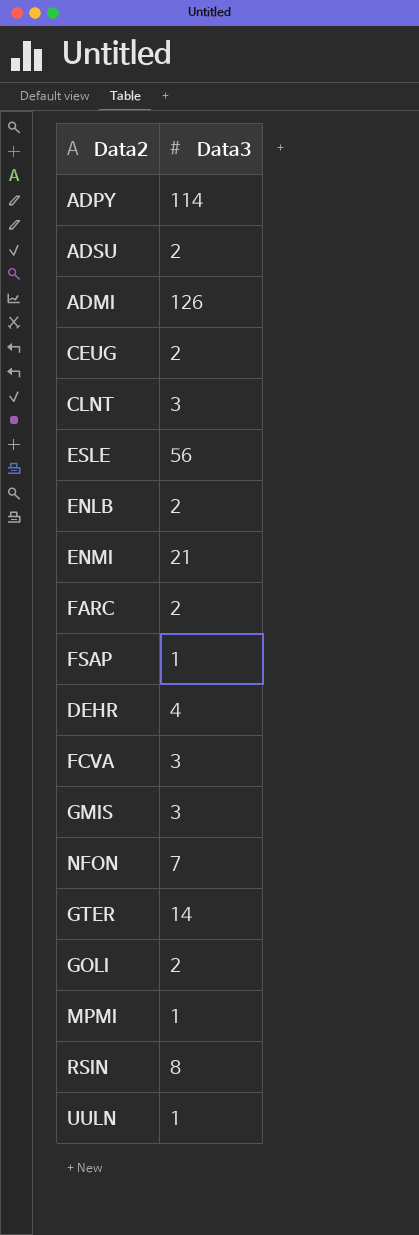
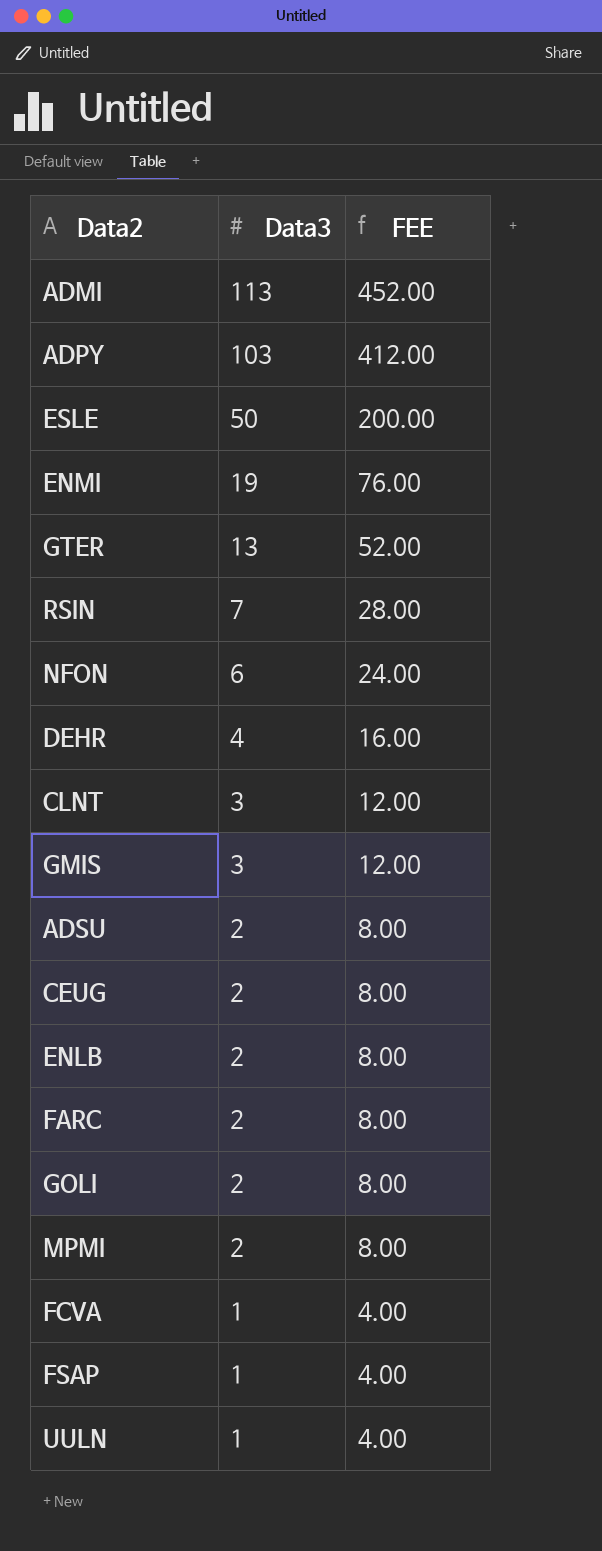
row order: none -> Data3 descending
column FEE | formula: none -> [Data3] * 4
ADMI | Data3: 126 -> 113
ADPY | Data3: 114 -> 103
ESLE | Data3: 56 -> 50
ENMI | Data3: 21 -> 19
GTER | Data3: 14 -> 13
RSIN | Data3: 8 -> 7
NFON | Data3: 7 -> 6
MPMI | Data3: 1 -> 2
FCVA | Data3: 3 -> 1

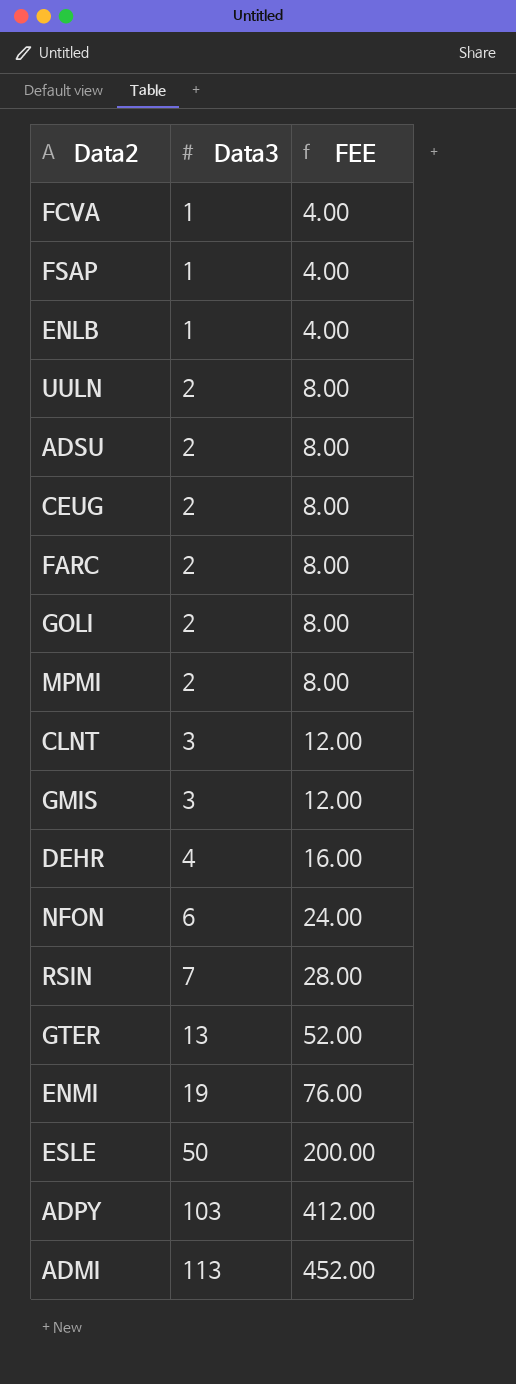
row order: Data3 descending -> Data3 ascending
ENLB | Data3: 2 -> 1
ENLB | FEE: 8.00 -> 4.00
UULN | Data3: 1 -> 2
UULN | FEE: 4.00 -> 8.00

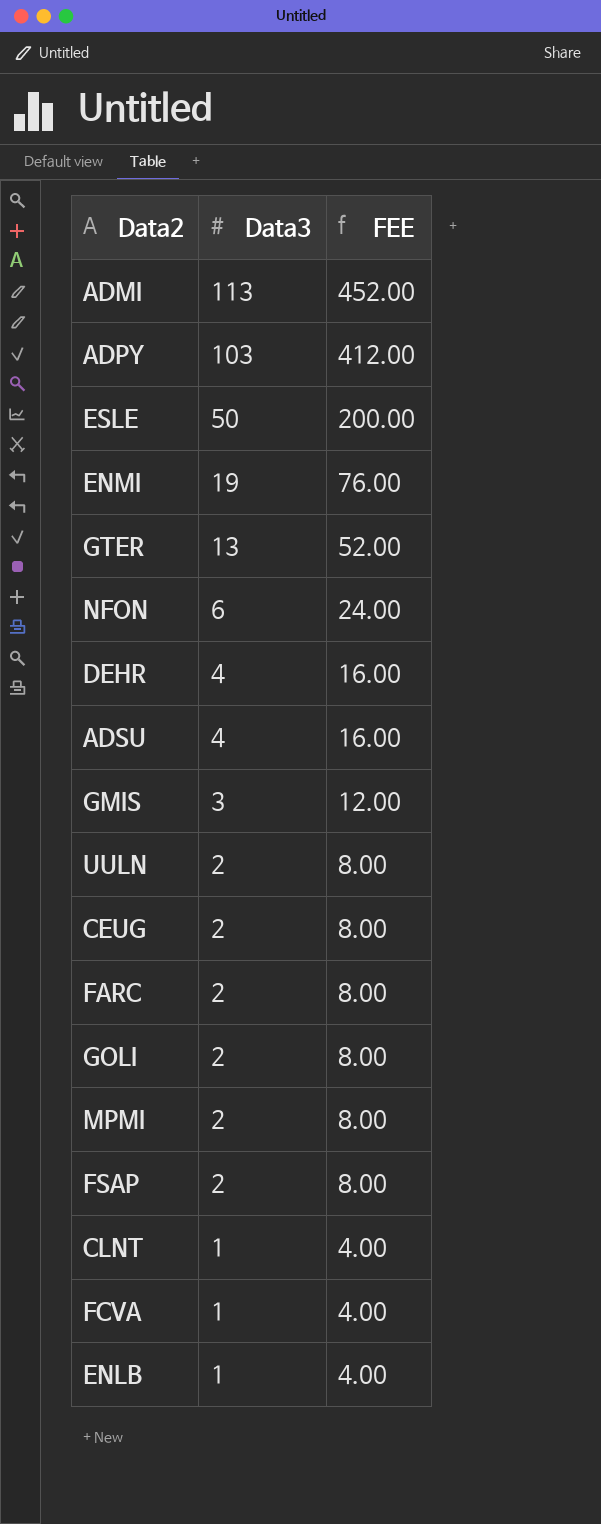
row order: Data3 ascending -> Data3 descending
row RSIN: 7 | 28.00 -> none
ADSU | Data3: 2 -> 4
ADSU | FEE: 8.00 -> 16.00
FSAP | Data3: 1 -> 2
FSAP | FEE: 4.00 -> 8.00
CLNT | Data3: 3 -> 1
CLNT | FEE: 12.00 -> 4.00

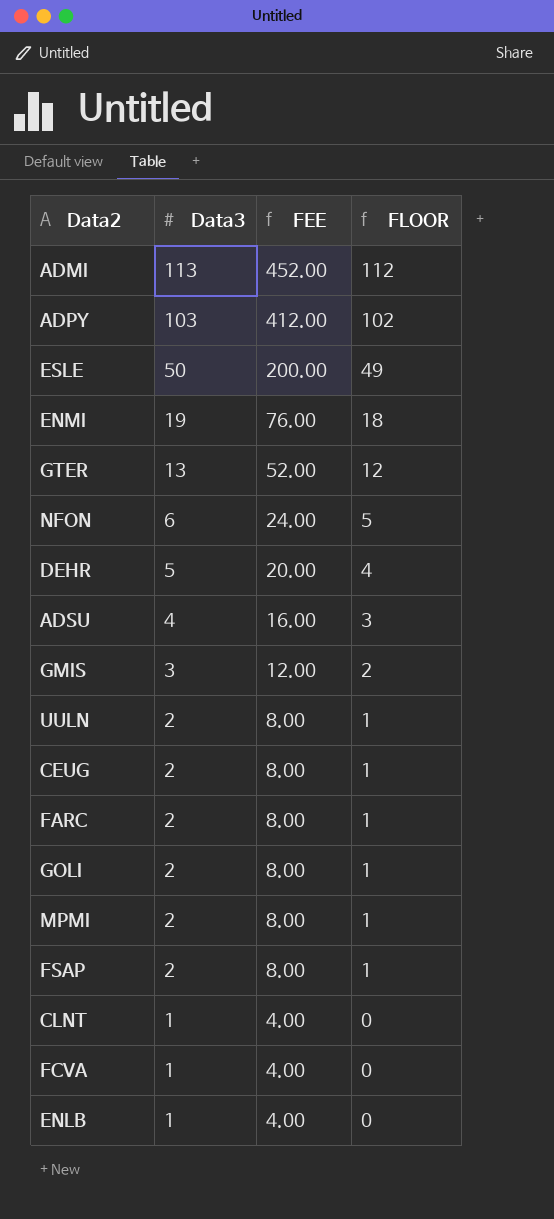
column FLOOR | formula: none -> [Data3] - 1
DEHR | Data3: 4 -> 5
DEHR | FEE: 16.00 -> 20.00

